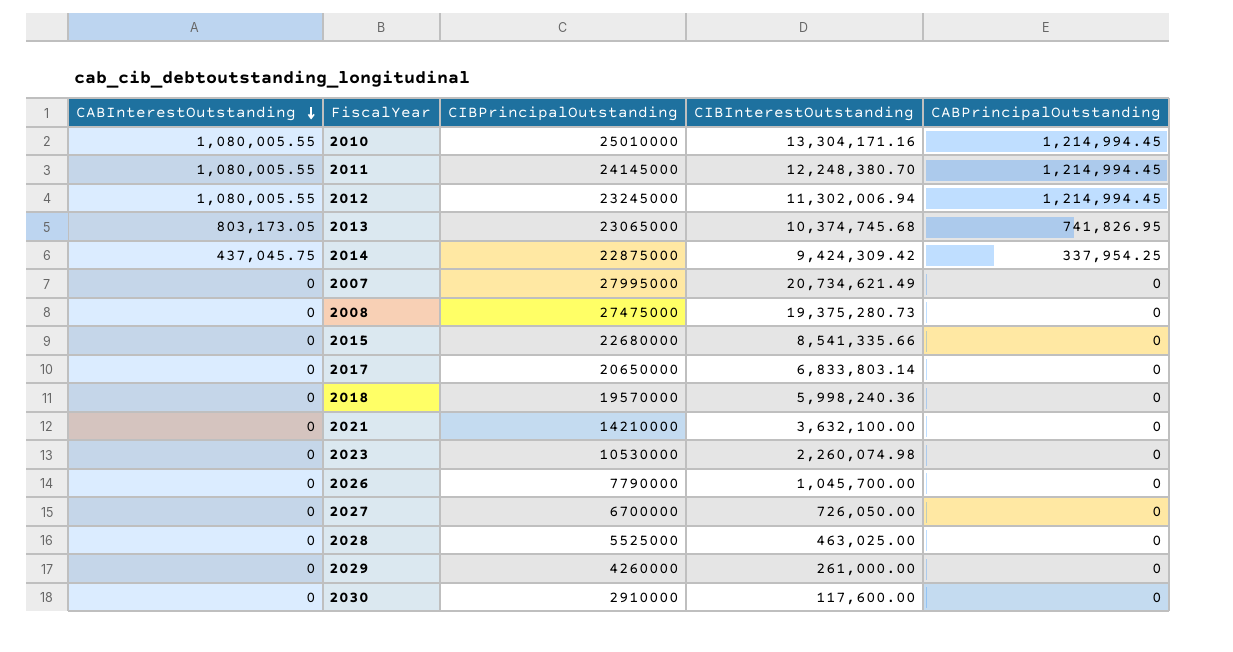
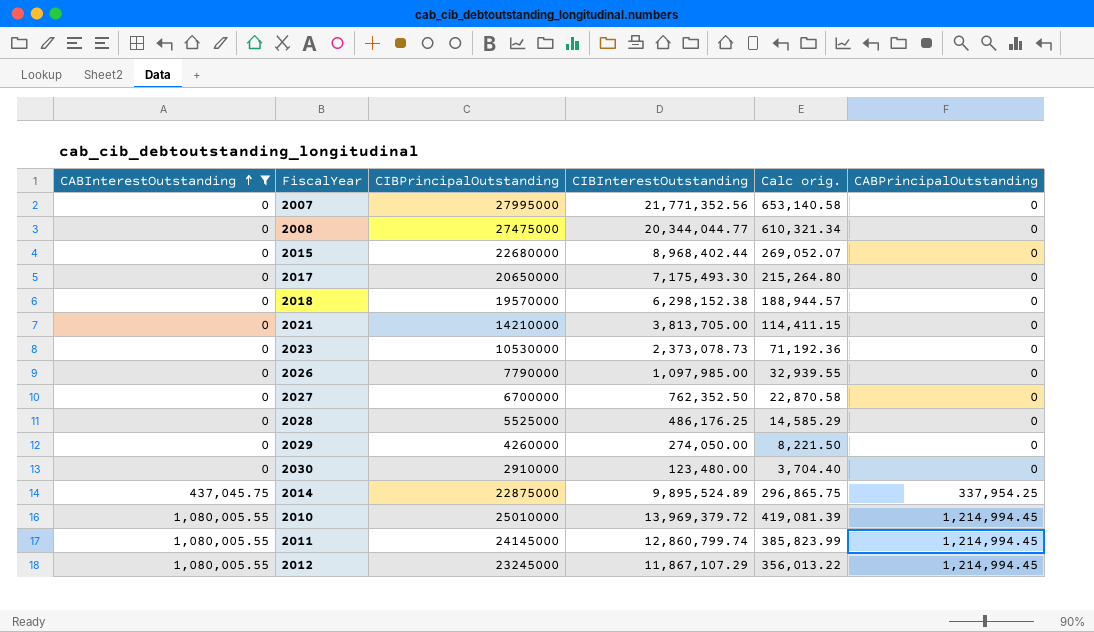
filter: none -> CABInterestOutstanding != 803,173.05
row order: CABInterestOutstanding descending -> CABInterestOutstanding ascending
column Calc orig. | formula: none -> [CIBInterestOutstanding] * 0.03
2007 | CIBInterestOutstanding: 20,734,621.49 -> 21,771,352.56
2008 | CIBInterestOutstanding: 19,375,280.73 -> 20,344,044.77
2015 | CIBInterestOutstanding: 8,541,335.66 -> 8,968,402.44
2017 | CIBInterestOutstanding: 6,833,803.14 -> 7,175,493.30
2018 | CIBInterestOutstanding: 5,998,240.36 -> 6,298,152.38
2021 | CIBInterestOutstanding: 3,632,100.00 -> 3,813,705.00
2023 | CIBInterestOutstanding: 2,260,074.98 -> 2,373,078.73
2026 | CIBInterestOutstanding: 1,045,700.00 -> 1,097,985.00
2027 | CIBInterestOutstanding: 726,050.00 -> 762,352.50
2028 | CIBInterestOutstanding: 463,025.00 -> 486,176.25
2029 | CIBInterestOutstanding: 261,000.00 -> 274,050.00
2030 | CIBInterestOutstanding: 117,600.00 -> 123,480.00
2014 | CIBInterestOutstanding: 9,424,309.42 -> 9,895,524.89
2010 | CIBInterestOutstanding: 13,304,171.16 -> 13,969,379.72
2011 | CIBInterestOutstanding: 12,248,380.70 -> 12,860,799.74
2012 | CIBInterestOutstanding: 11,302,006.94 -> 11,867,107.29

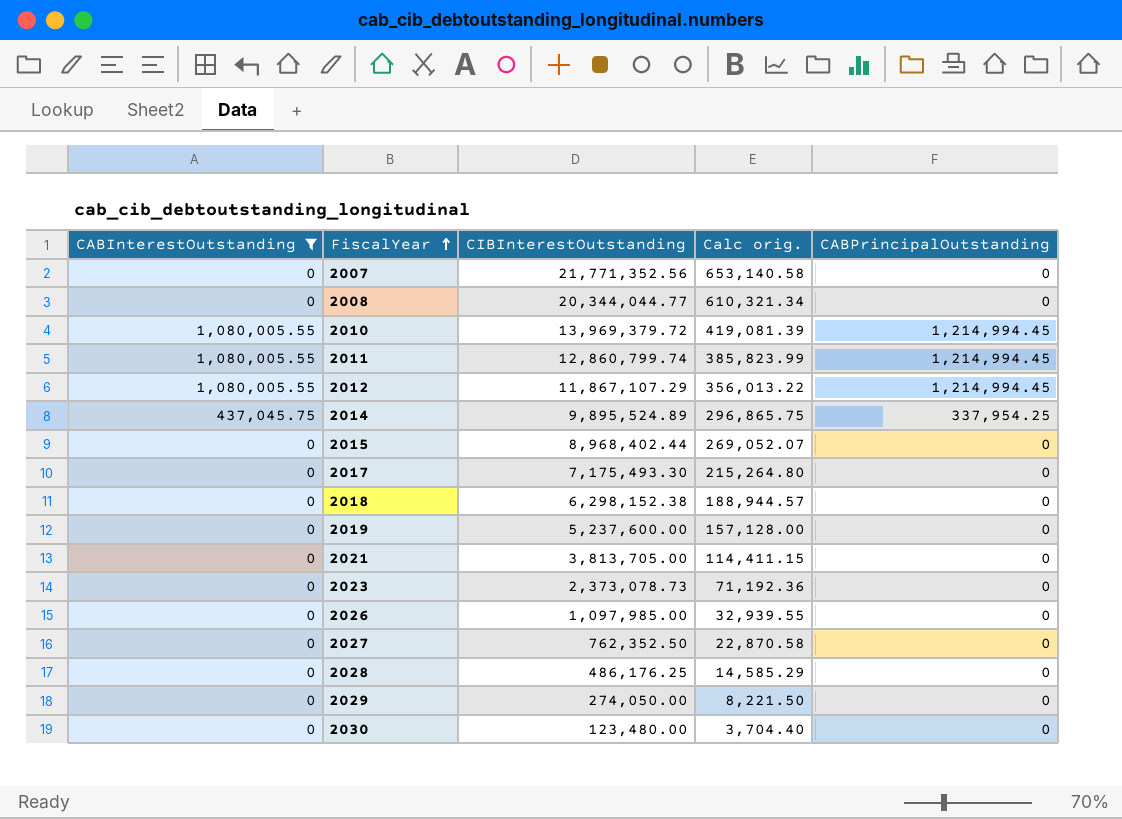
row order: CABInterestOutstanding ascending -> FiscalYear ascending
column CIBPrincipalOutstanding | position: 3 -> none
row 2019: none -> 0 | 5,237,600.00 | 157,128.00 | 0

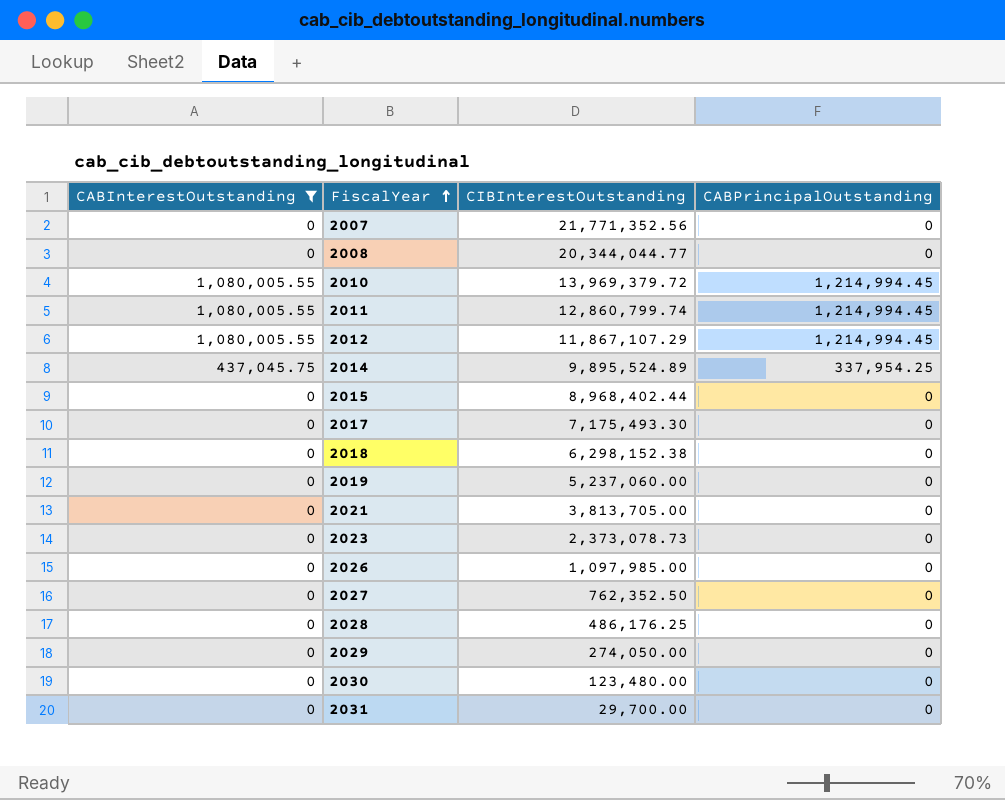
column Calc orig. | formula: [CIBInterestOutstanding] * 0.03 -> none
2019 | CIBInterestOutstanding: 5,237,600.00 -> 5,237,060.00
row 2031: none -> 0 | 29,700.00 | 0

